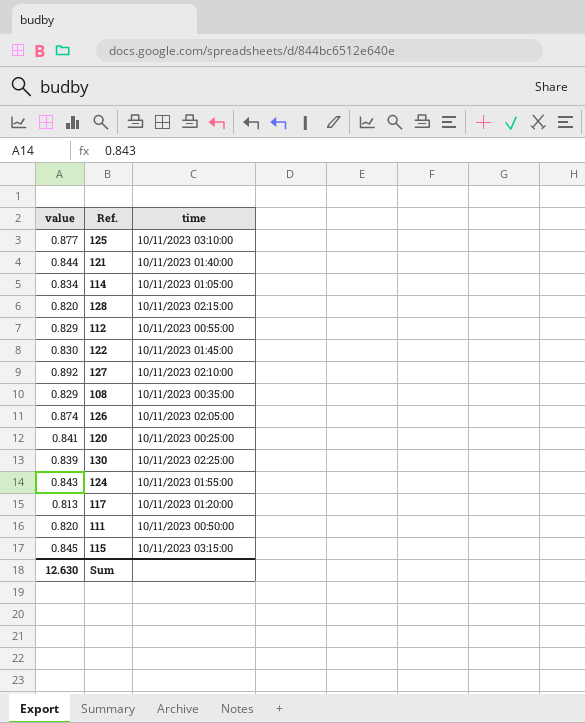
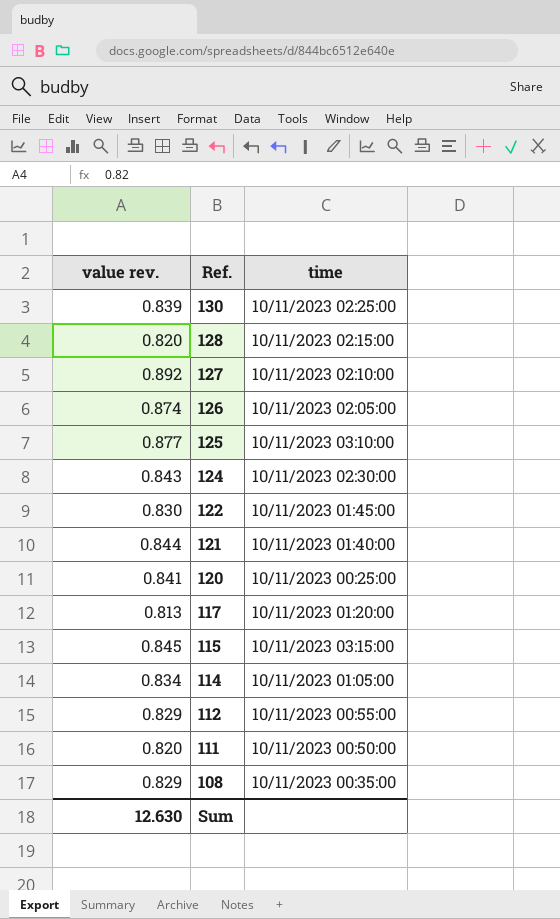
row order: none -> Ref. descending
column name: value -> value rev.
124 | time: 10/11/2023 01:55:00 -> 10/11/2023 02:30:00

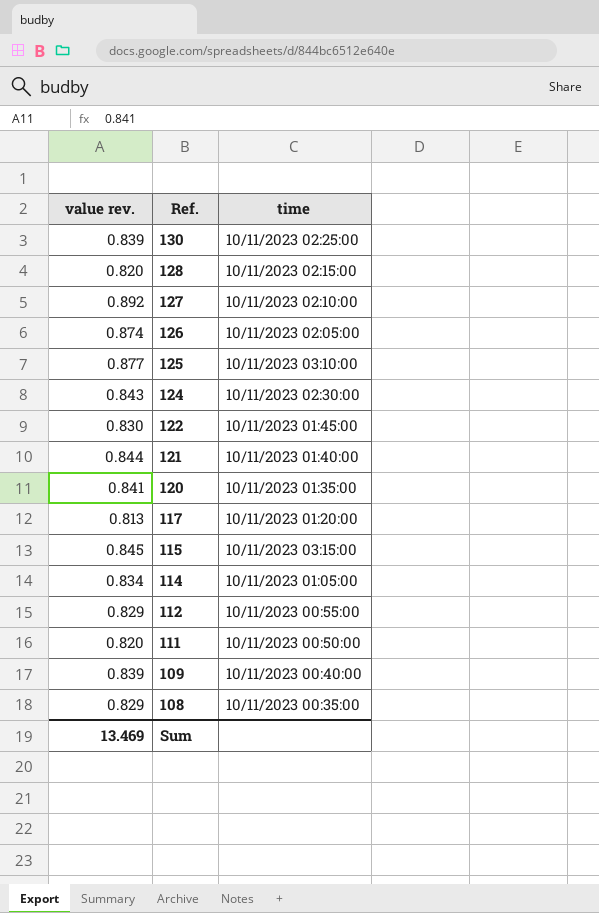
120 | time: 10/11/2023 00:25:00 -> 10/11/2023 01:35:00
row 109: none -> 0.839 | 10/11/2023 00:40:00
Sum | value rev.: 12.630 -> 13.469

